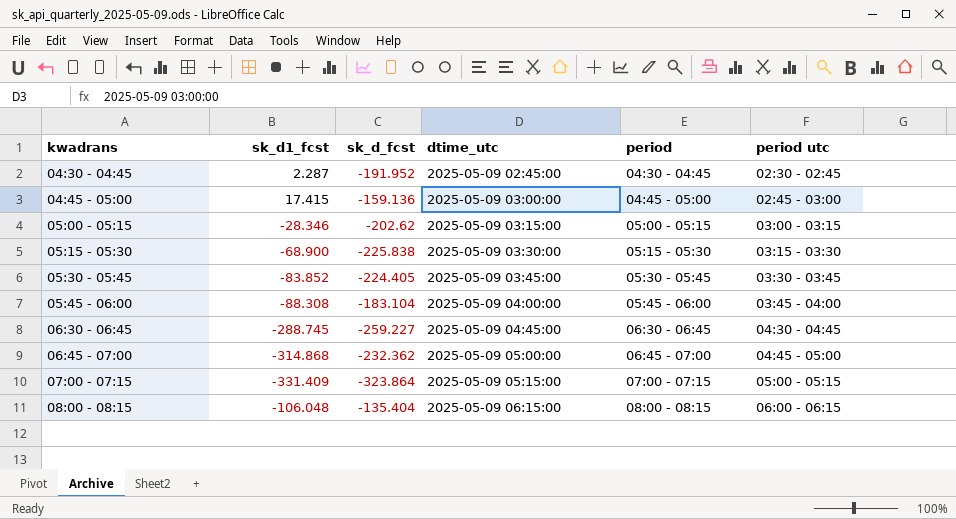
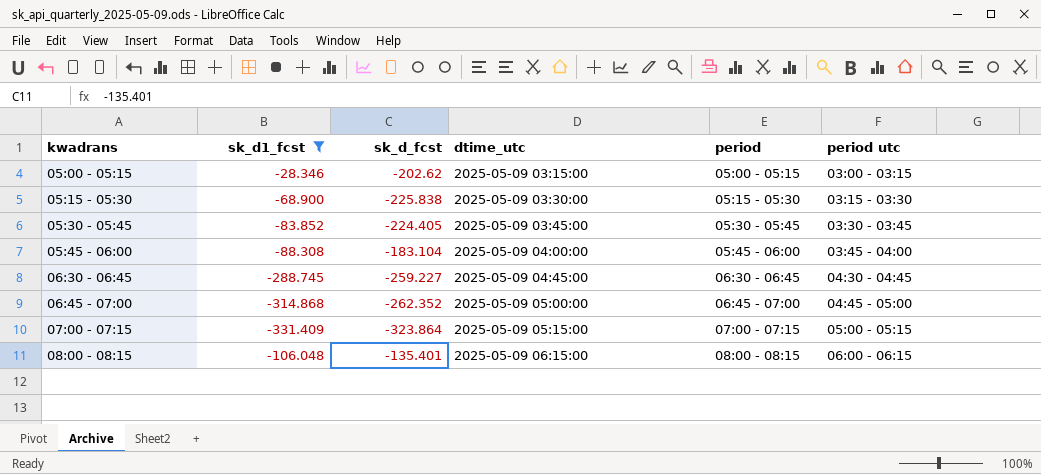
filter: none -> sk_d1_fcst <= -28.346
06:45 - 07:00 | sk_d_fcst: -232.362 -> -262.352
08:00 - 08:15 | sk_d_fcst: -135.404 -> -135.401

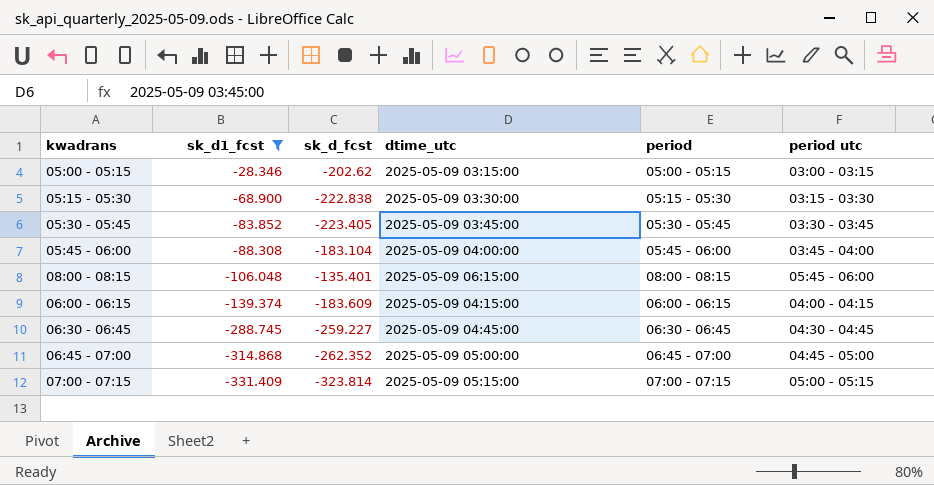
row order: kwadrans ascending -> sk_d1_fcst descending
05:15 - 05:30 | sk_d_fcst: -225.838 -> -222.838
05:30 - 05:45 | sk_d_fcst: -224.405 -> -223.405
08:00 - 08:15 | period utc: 06:00 - 06:15 -> 05:45 - 06:00
row 06:00 - 06:15: none -> -139.374 | -183.609 | 2025-05-09 04:15:00 | 06:00 - 06:15 | 04:00 - 04:15
07:00 - 07:15 | sk_d_fcst: -323.864 -> -323.814

